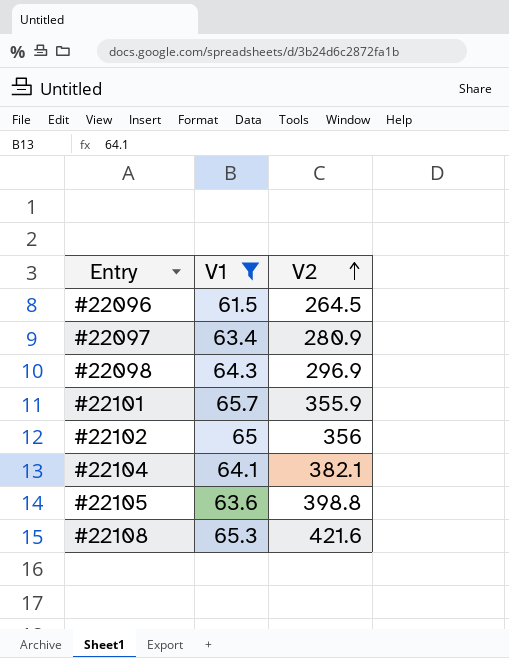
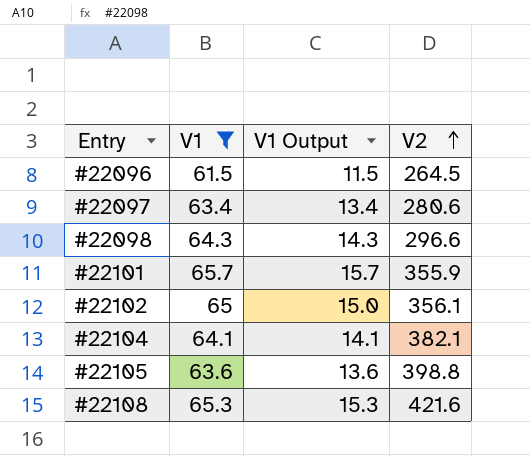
column V1 Output | formula: none -> [V1] - 50
#22097 | V2: 280.9 -> 280.6
#22098 | V2: 296.9 -> 296.6
#22102 | V2: 356 -> 356.1

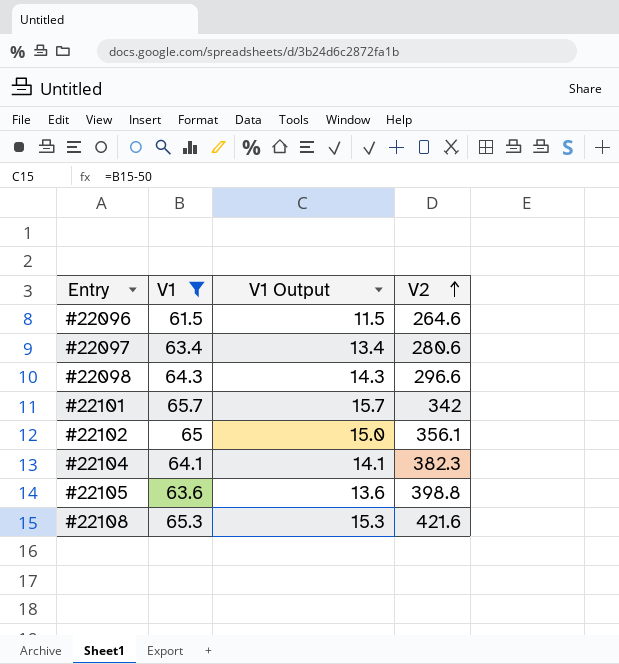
#22096 | V2: 264.5 -> 264.6
#22101 | V2: 355.9 -> 342
#22104 | V2: 382.1 -> 382.3

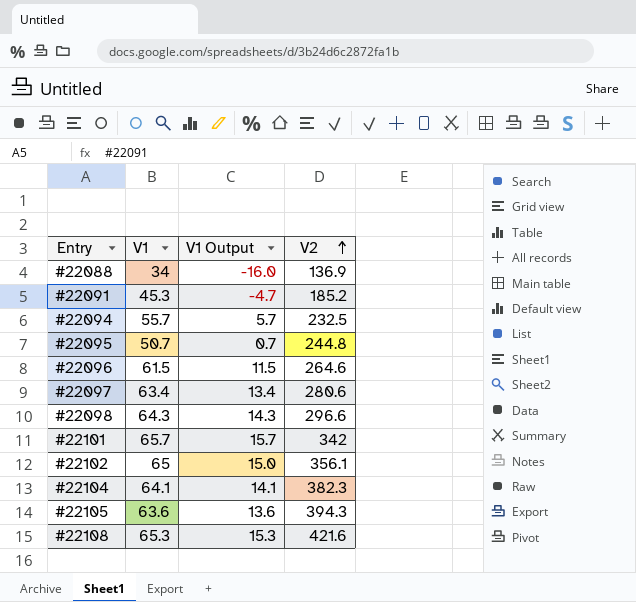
filter: V1 >= 61.5 -> none
#22105 | V2: 398.8 -> 394.3

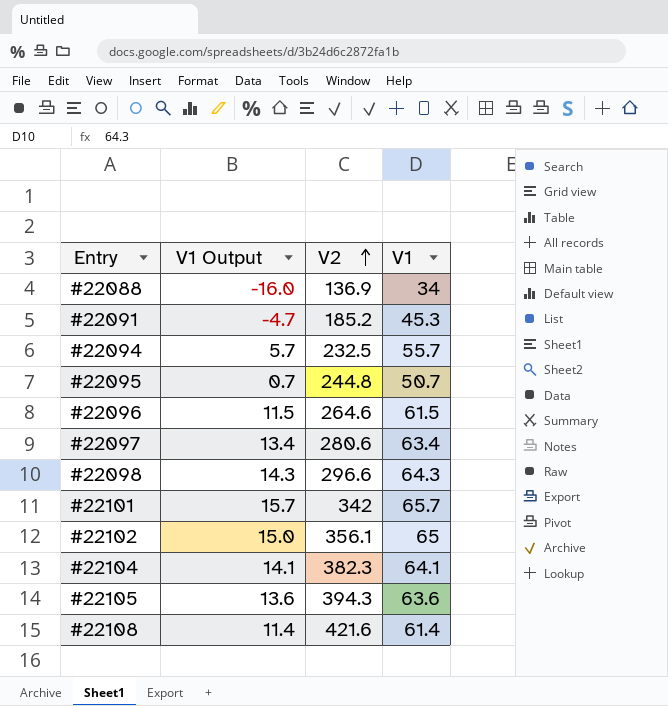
column V1 | position: 2 -> 4
#22108 | V1 Output: 15.3 -> 11.4
#22108 | V1: 65.3 -> 61.4

